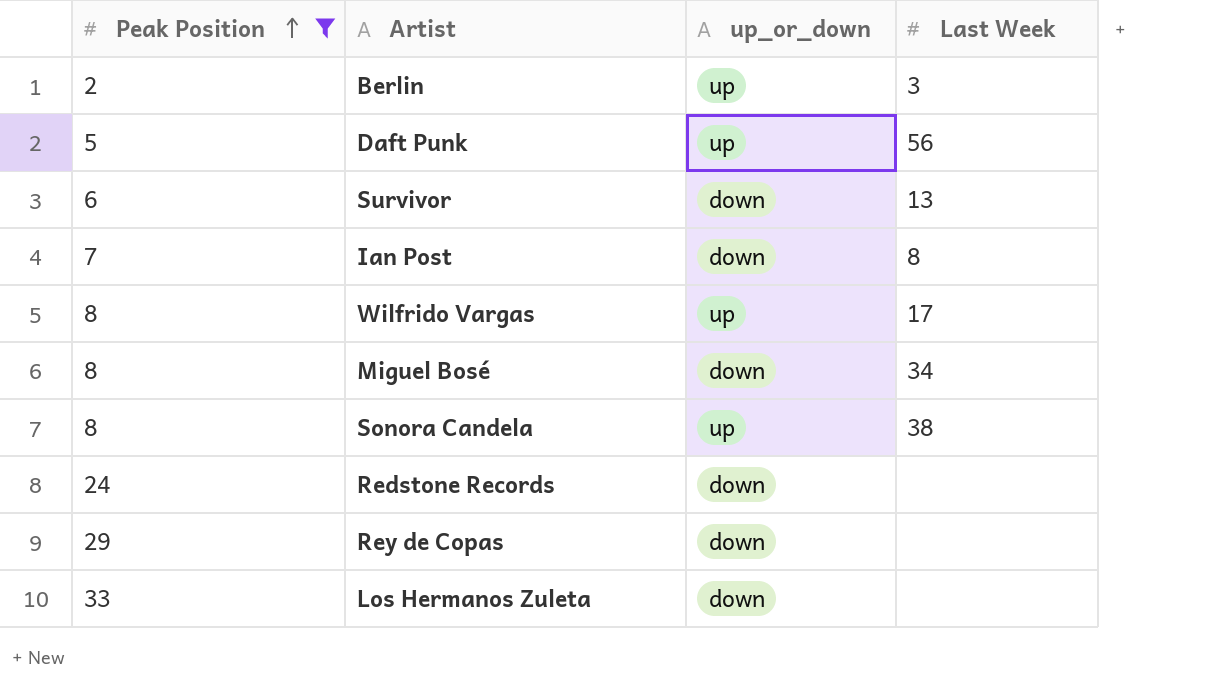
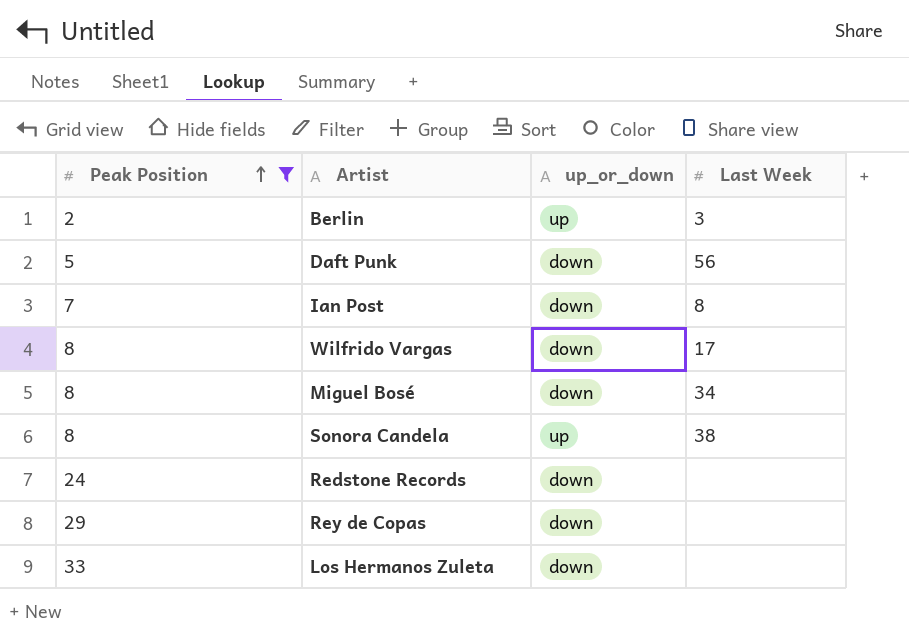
row Survivor: 6 | down | 13 -> none
Daft Punk | up_or_down: up -> down
Wilfrido Vargas | up_or_down: up -> down

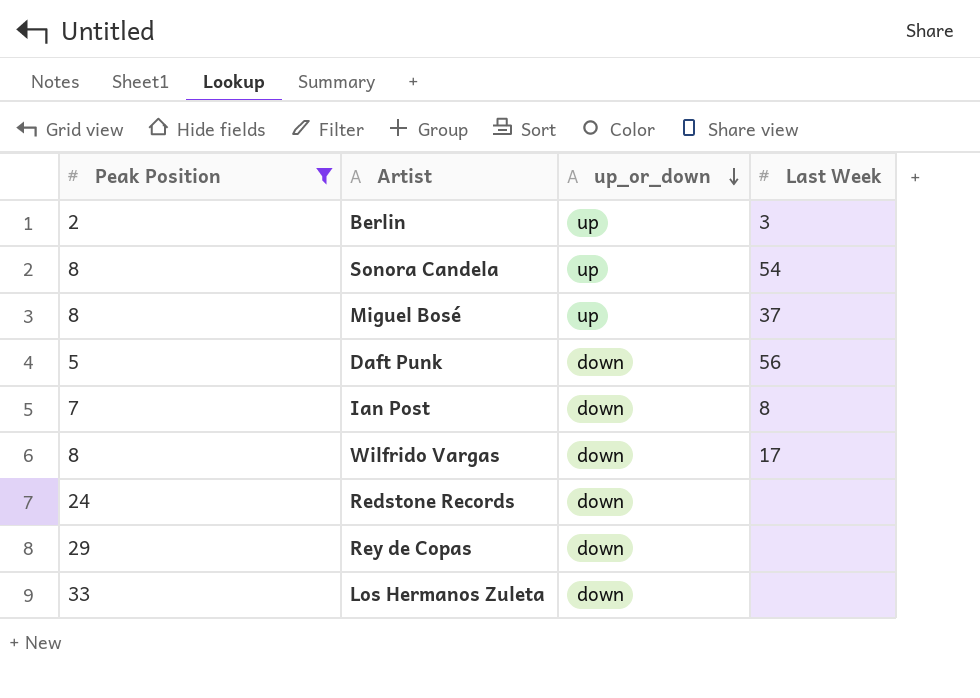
row order: Peak Position ascending -> up_or_down descending
Sonora Candela | Last Week: 38 -> 54
Miguel Bosé | up_or_down: down -> up
Miguel Bosé | Last Week: 34 -> 37

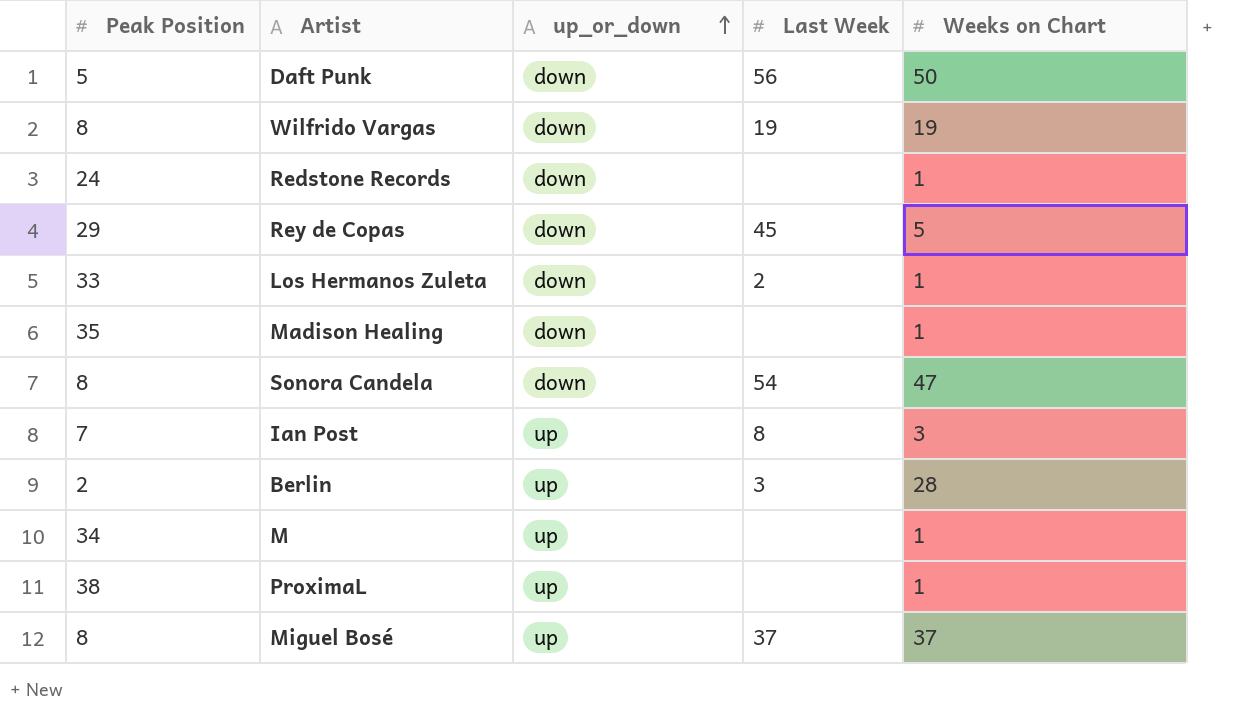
filter: Peak Position <= 33 -> none
row order: up_or_down descending -> up_or_down ascending
column Weeks on Chart | position: none -> 5
Wilfrido Vargas | Last Week: 17 -> 19
Rey de Copas | Last Week: none -> 45
Los Hermanos Zuleta | Last Week: none -> 2
Sonora Candela | up_or_down: up -> down
Ian Post | up_or_down: down -> up

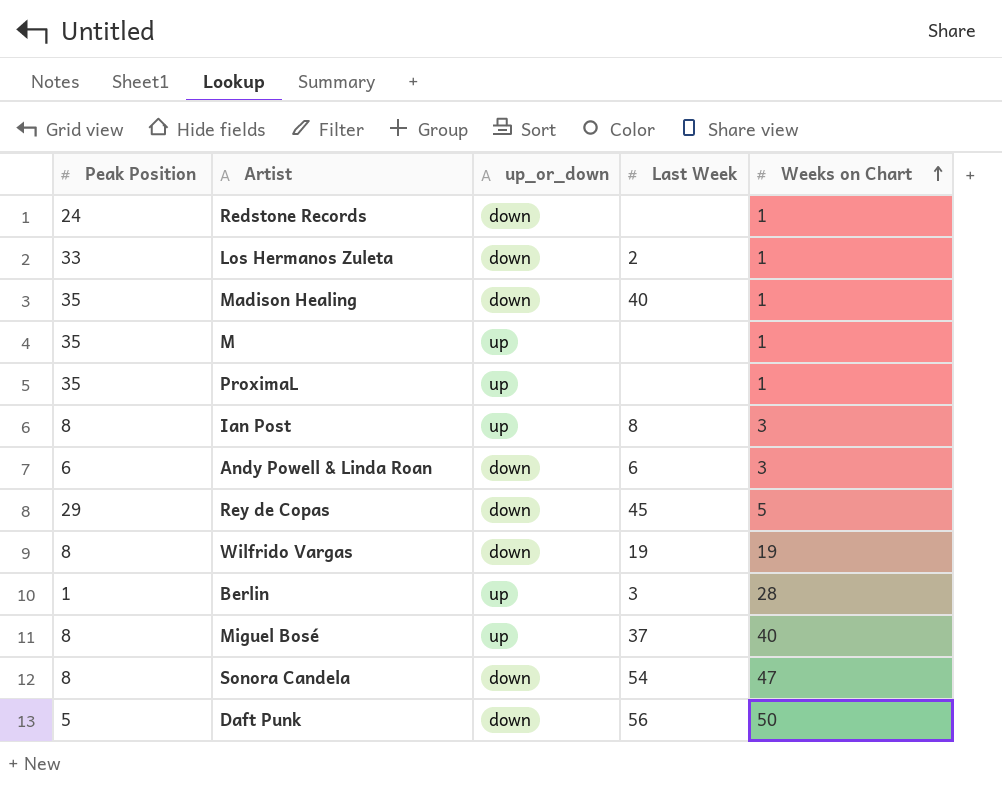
row order: up_or_down ascending -> Weeks on Chart ascending
Madison Healing | Last Week: none -> 40
M | Peak Position: 34 -> 35
ProximaL | Peak Position: 38 -> 35
Ian Post | Peak Position: 7 -> 8
row Andy Powell & Linda Roan: none -> 6 | down | 6 | 3
Berlin | Peak Position: 2 -> 1
Miguel Bosé | Weeks on Chart: 37 -> 40

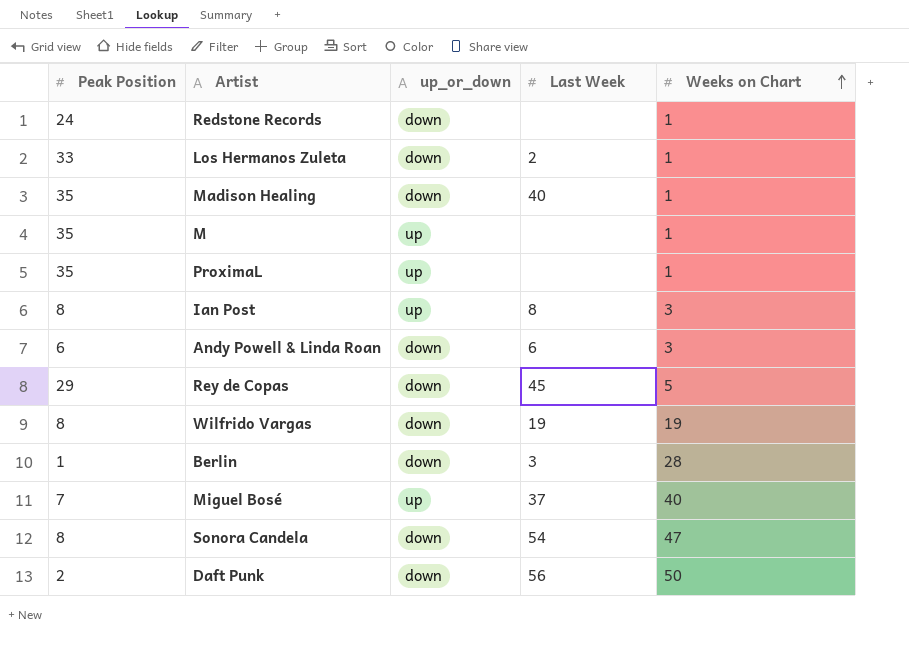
Berlin | up_or_down: up -> down
Miguel Bosé | Peak Position: 8 -> 7
Daft Punk | Peak Position: 5 -> 2

